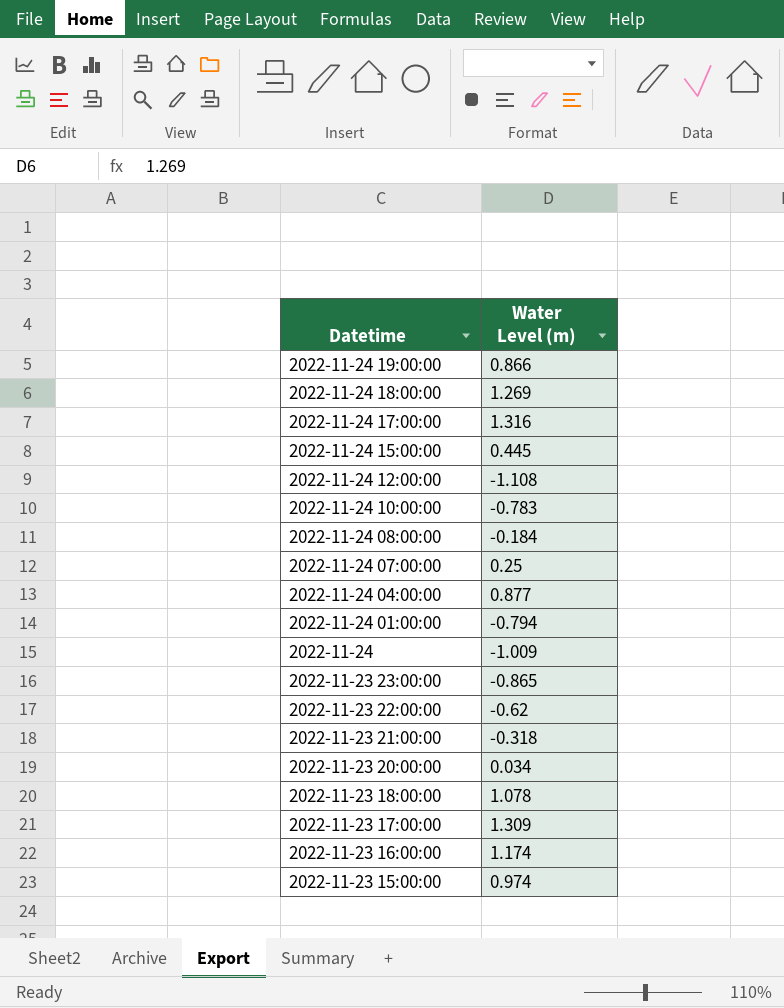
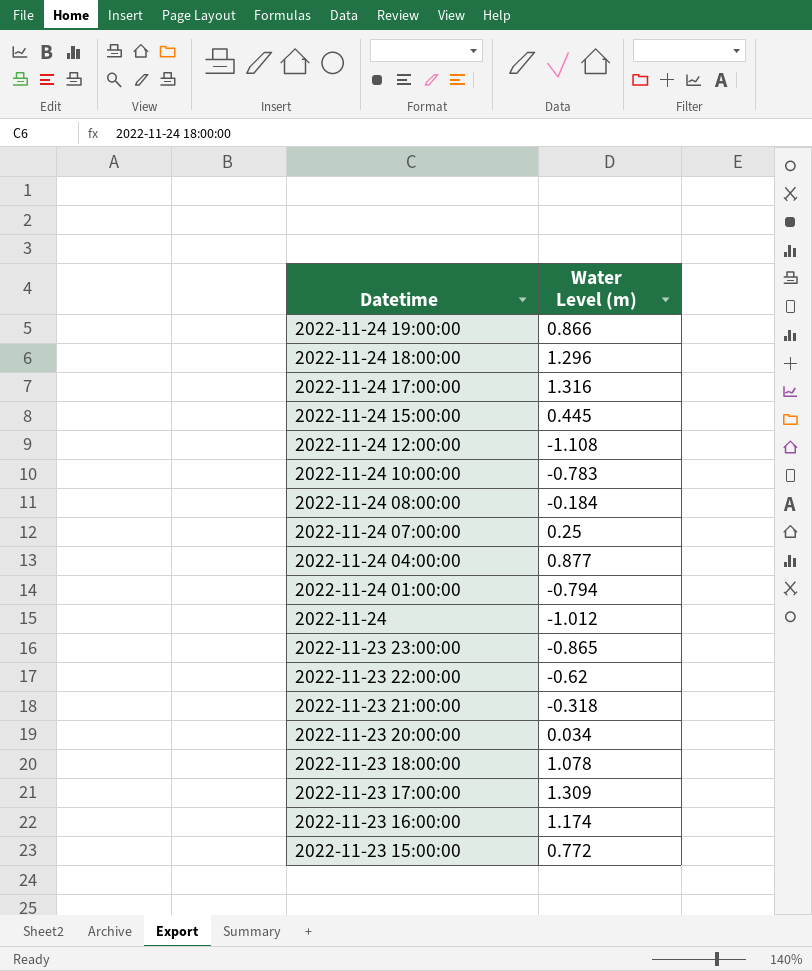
2022-11-24 18:00:00 | Water Level (m): 1.269 -> 1.296
2022-11-24 | Water Level (m): -1.009 -> -1.012
2022-11-23 15:00:00 | Water Level (m): 0.974 -> 0.772

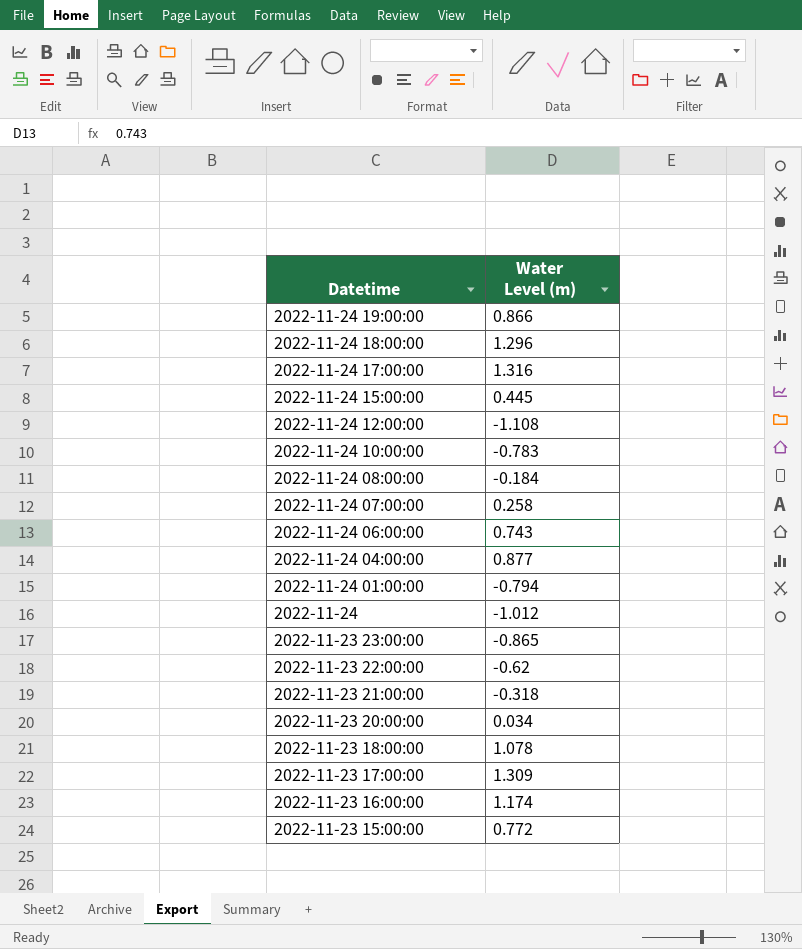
2022-11-24 07:00:00 | Water Level (m): 0.25 -> 0.258
row 2022-11-24 06:00:00: none -> 0.743

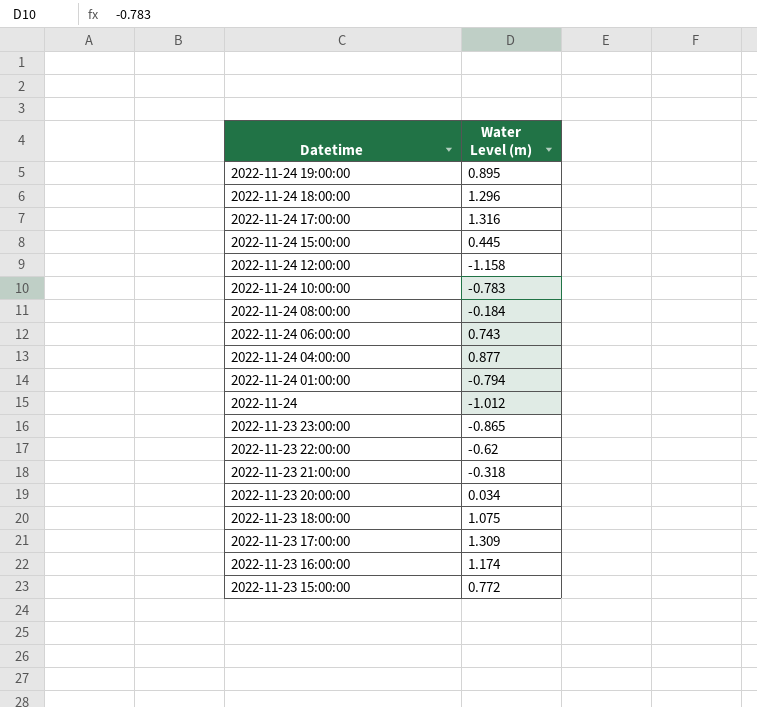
row 2022-11-24 07:00:00: 0.258 -> none
2022-11-24 19:00:00 | Water Level (m): 0.866 -> 0.895
2022-11-24 12:00:00 | Water Level (m): -1.108 -> -1.158
2022-11-23 18:00:00 | Water Level (m): 1.078 -> 1.075

